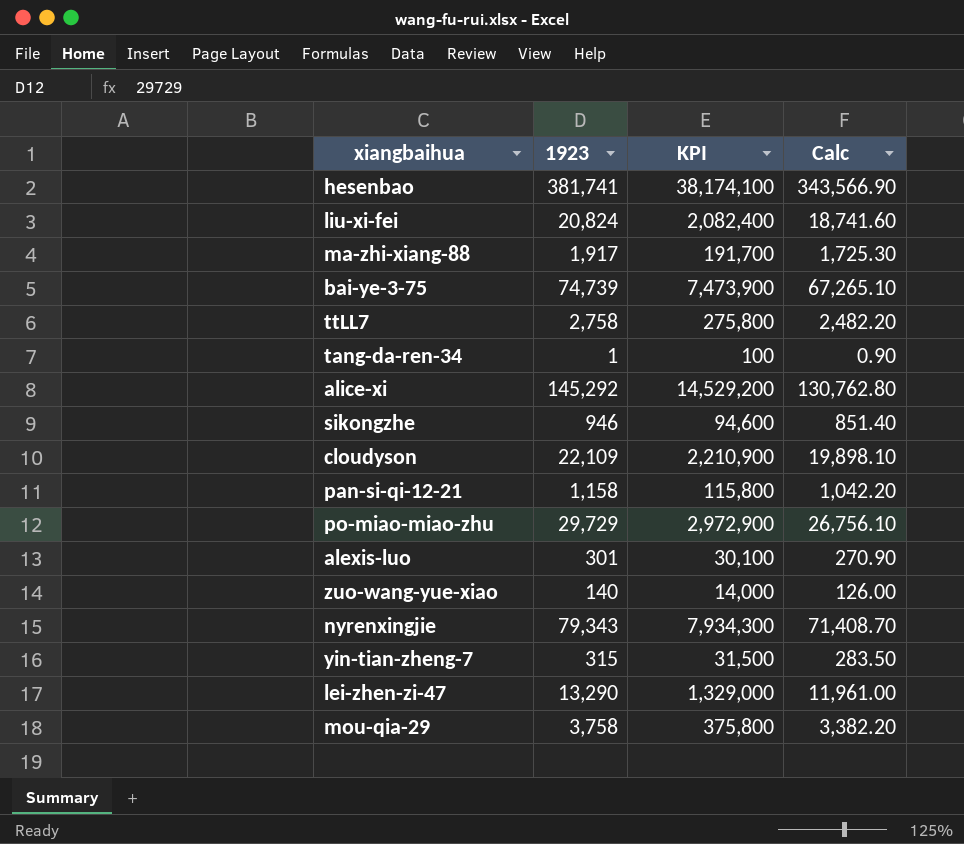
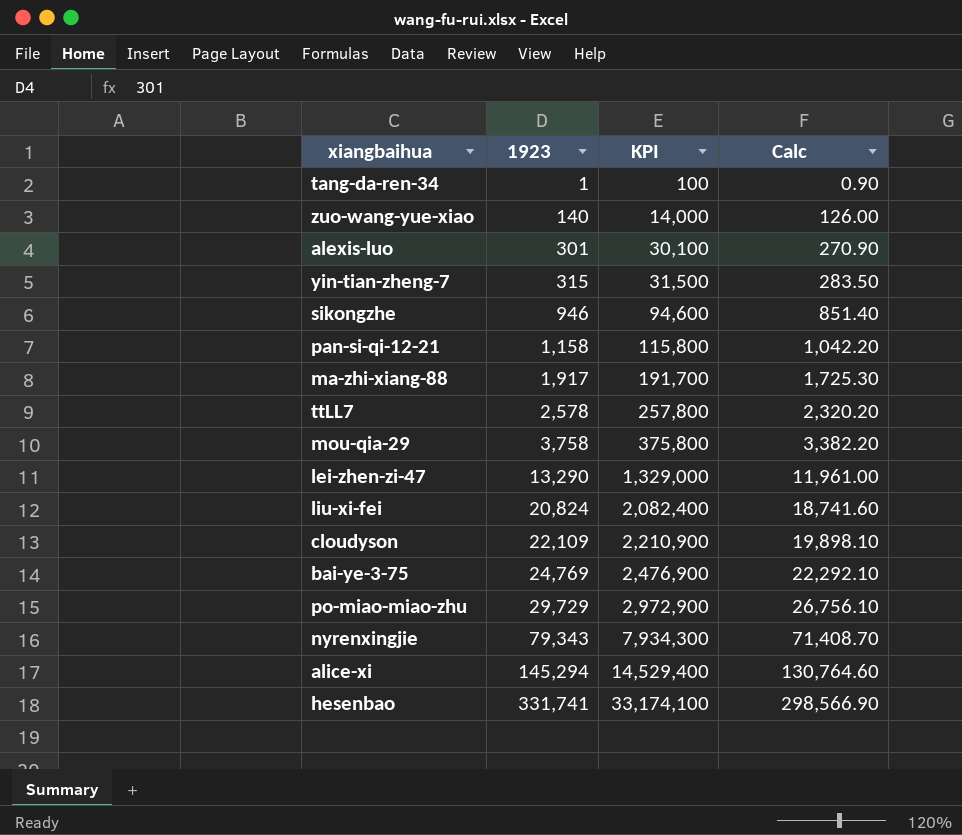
row order: none -> 1923 ascending
ttLL7 | 1923: 2,758 -> 2,578
ttLL7 | KPI: 275,800 -> 257,800
ttLL7 | Calc: 2,482.20 -> 2,320.20
bai-ye-3-75 | 1923: 74,739 -> 24,769
bai-ye-3-75 | KPI: 7,473,900 -> 2,476,900
bai-ye-3-75 | Calc: 67,265.10 -> 22,292.10
alice-xi | 1923: 145,292 -> 145,294
alice-xi | KPI: 14,529,200 -> 14,529,400
alice-xi | Calc: 130,762.80 -> 130,764.60
hesenbao | 1923: 381,741 -> 331,741
hesenbao | KPI: 38,174,100 -> 33,174,100
hesenbao | Calc: 343,566.90 -> 298,566.90

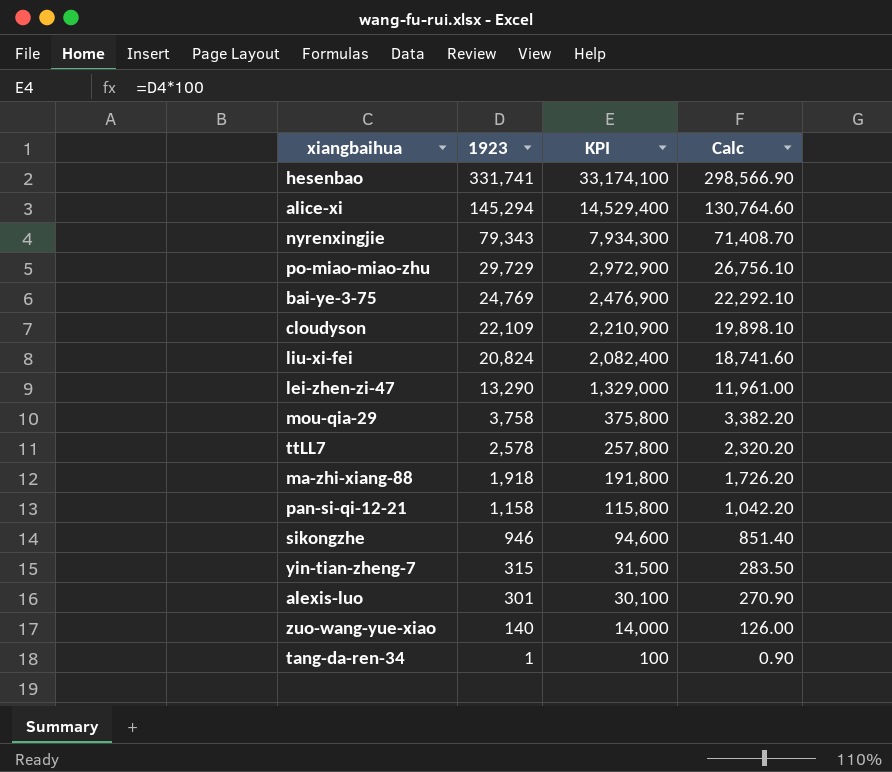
row order: 1923 ascending -> 1923 descending
ma-zhi-xiang-88 | 1923: 1,917 -> 1,918
ma-zhi-xiang-88 | KPI: 191,700 -> 191,800
ma-zhi-xiang-88 | Calc: 1,725.30 -> 1,726.20

